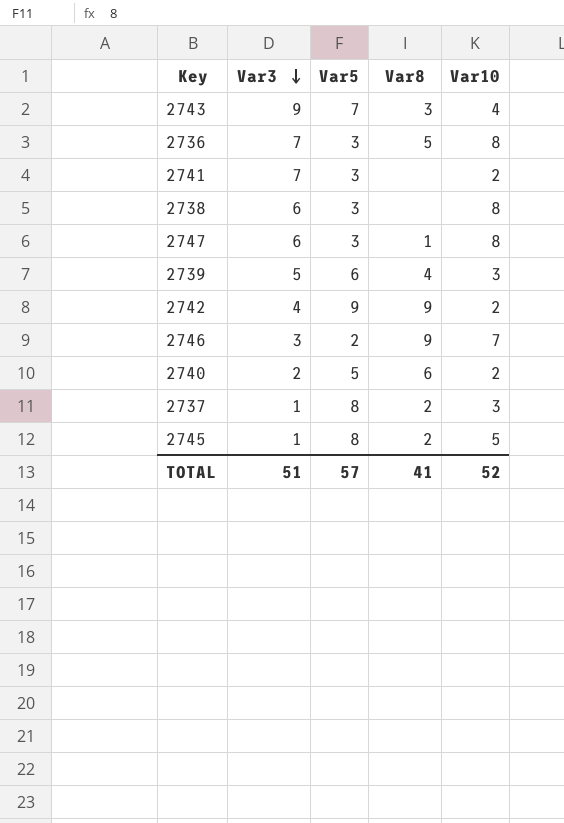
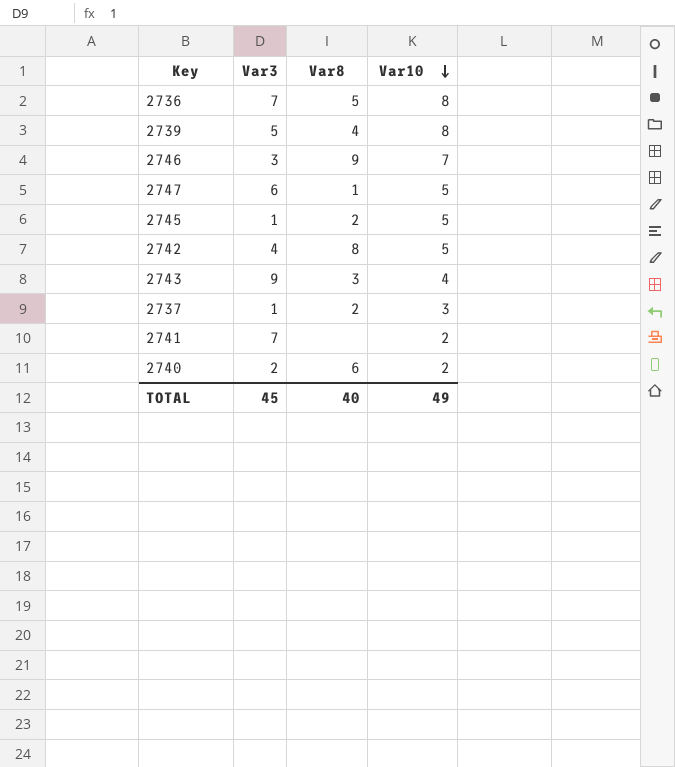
row order: Var3 descending -> Var10 descending
column Var5 | position: 3 -> none
row 2738: 6 | 3 | none | 8 -> none
2739 | Var10: 3 -> 8
2747 | Var10: 8 -> 5
2742 | Var8: 9 -> 8
2742 | Var10: 2 -> 5
TOTAL | Var3: 51 -> 45
TOTAL | Var8: 41 -> 40
TOTAL | Var10: 52 -> 49

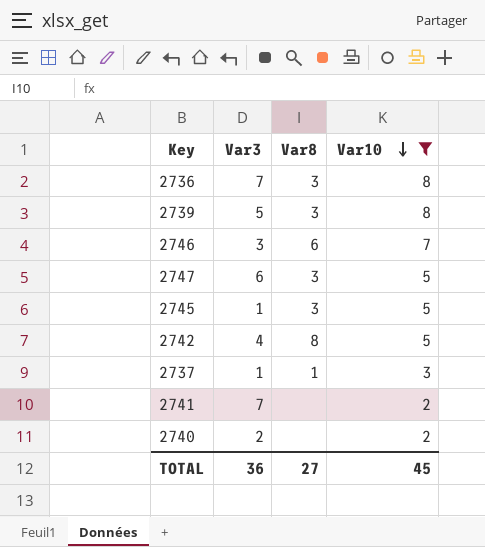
filter: none -> Var10 != 4
2736 | Var8: 5 -> 3
2739 | Var8: 4 -> 3
2746 | Var8: 9 -> 6
2747 | Var8: 1 -> 3
2745 | Var8: 2 -> 3
2737 | Var8: 2 -> 1
2740 | Var8: 6 -> none
TOTAL | Var3: 45 -> 36
TOTAL | Var8: 40 -> 27
TOTAL | Var10: 49 -> 45

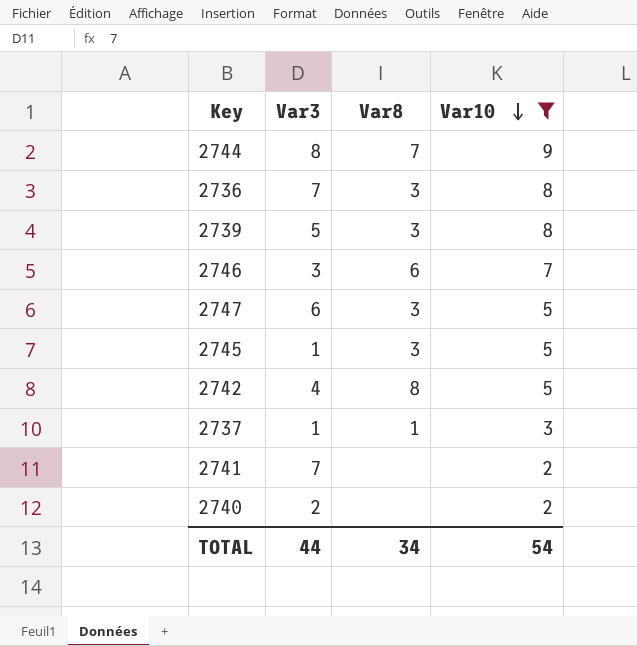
row 2744: none -> 8 | 7 | 9
TOTAL | Var3: 36 -> 44
TOTAL | Var8: 27 -> 34
TOTAL | Var10: 45 -> 54

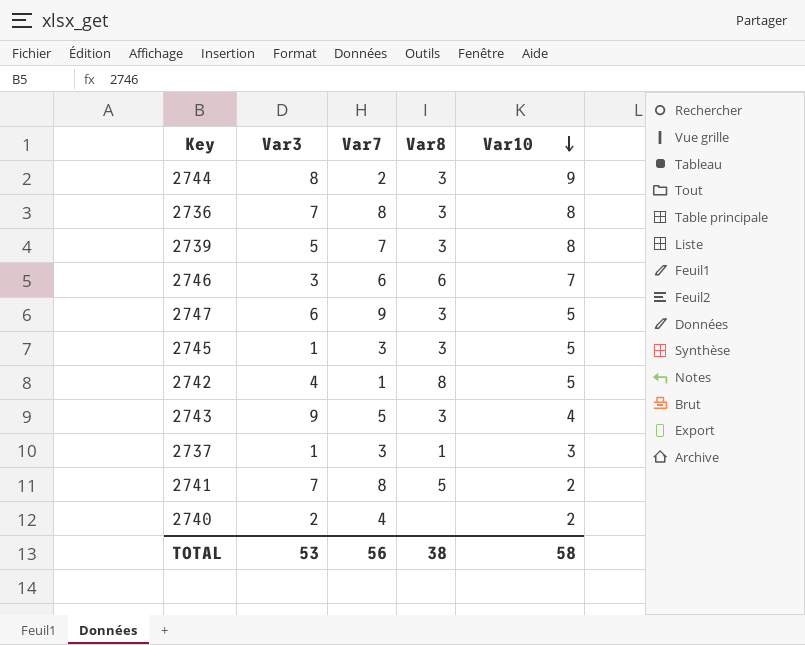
filter: Var10 != 4 -> none
column Var7 | position: none -> 3
2744 | Var8: 7 -> 3
2741 | Var8: none -> 5
TOTAL | Var3: 44 -> 53
TOTAL | Var8: 34 -> 38
TOTAL | Var10: 54 -> 58

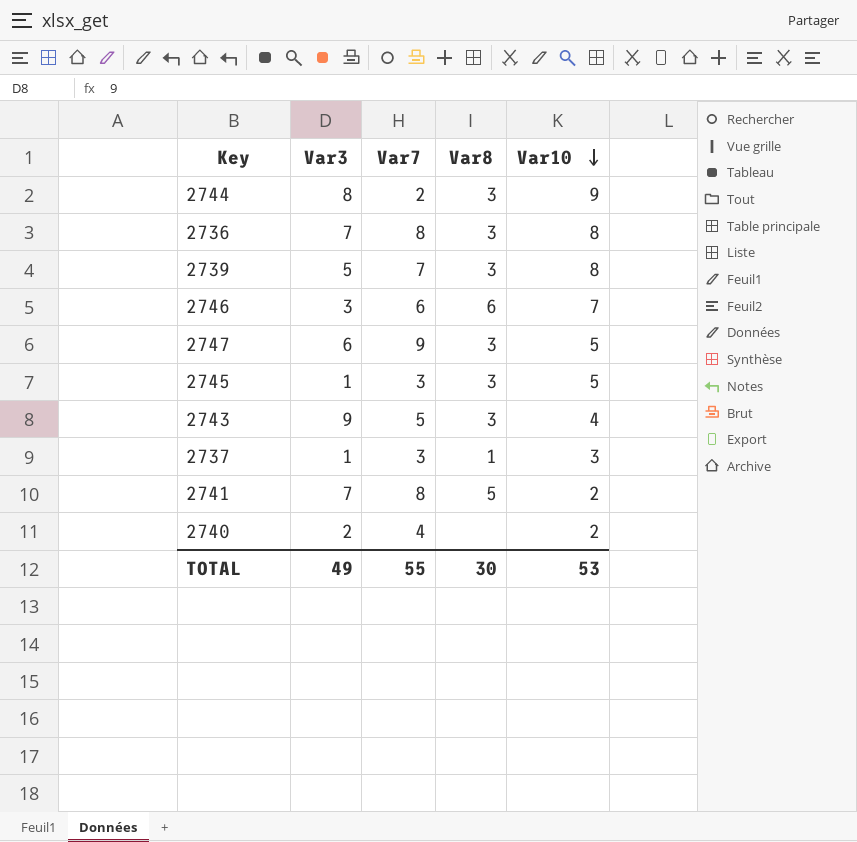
row 2742: 4 | 1 | 8 | 5 -> none
TOTAL | Var3: 53 -> 49
TOTAL | Var7: 56 -> 55
TOTAL | Var8: 38 -> 30
TOTAL | Var10: 58 -> 53

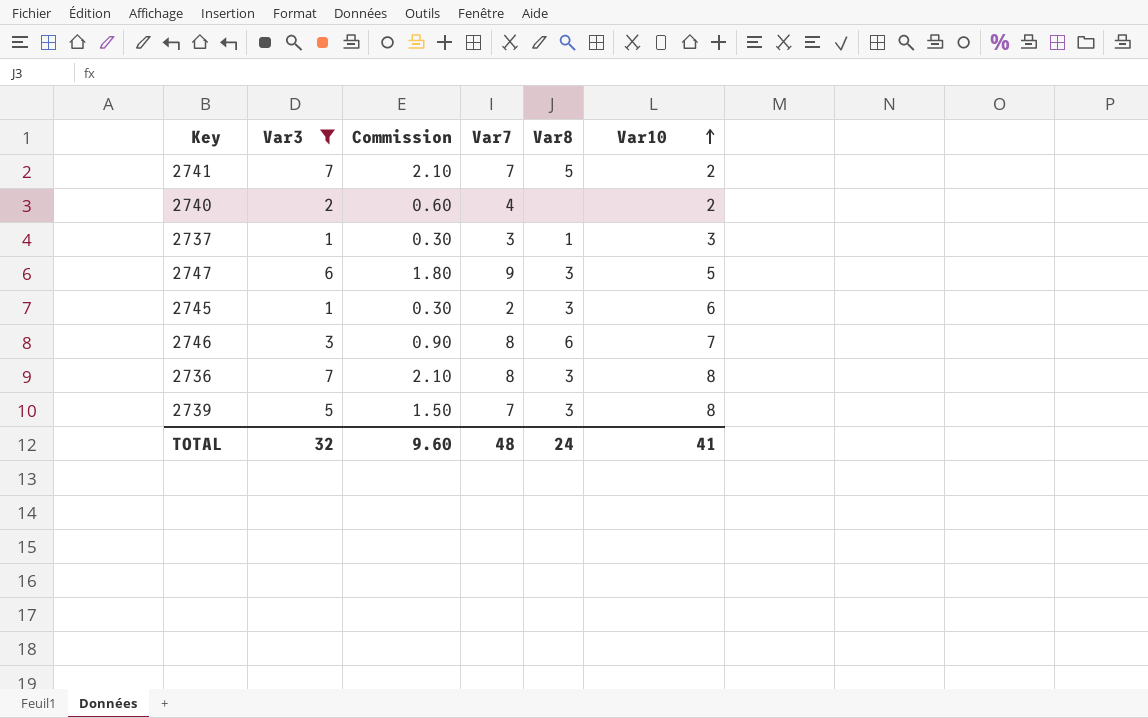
filter: none -> Var3 <= 7
row order: Var10 descending -> Var10 ascending
column Commission | formula: none -> [Var3] * 0.3
2741 | Var7: 8 -> 7
2745 | Var7: 3 -> 2
2745 | Var10: 5 -> 6
2746 | Var7: 6 -> 8
TOTAL | Var3: 49 -> 32
TOTAL | Var7: 55 -> 48
TOTAL | Var8: 30 -> 24
TOTAL | Var10: 53 -> 41

